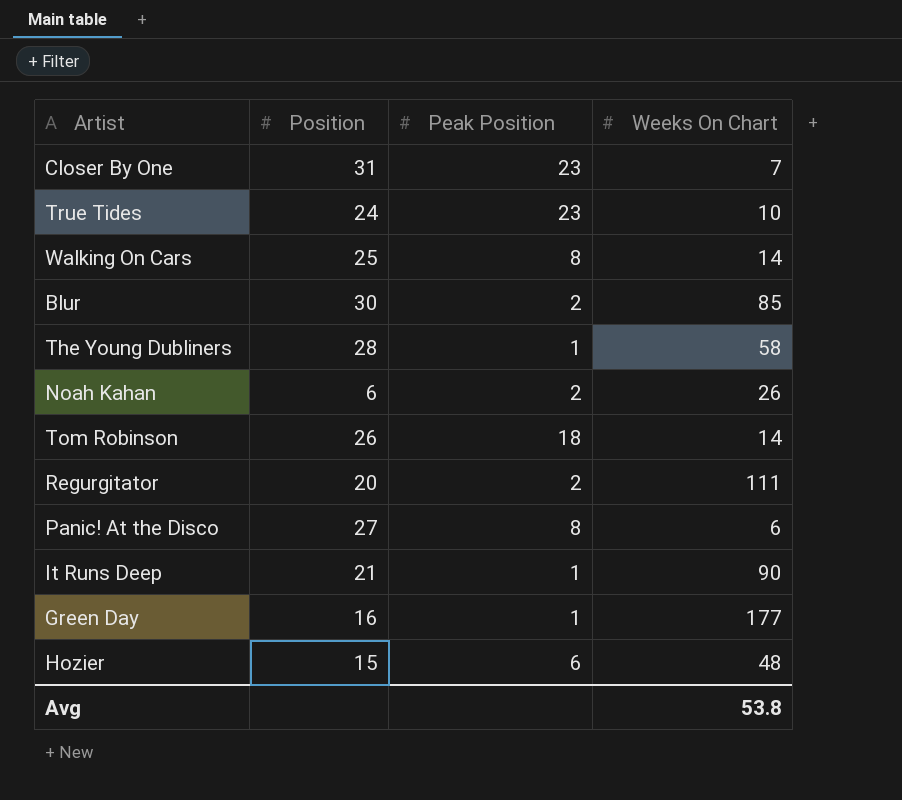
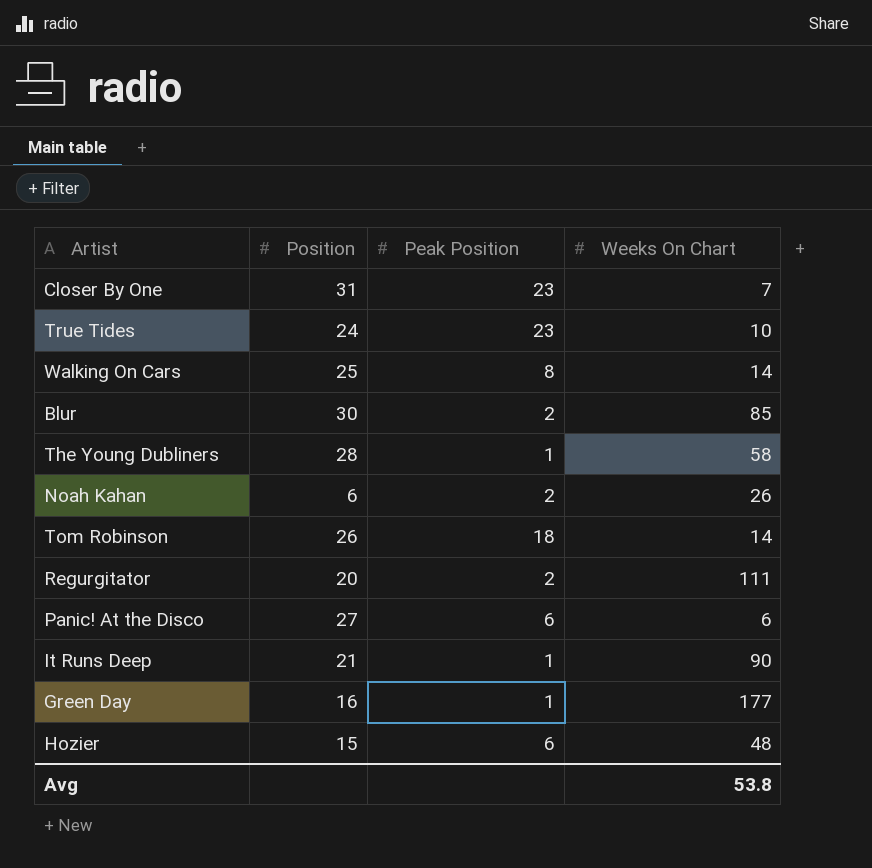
Panic! At the Disco | Peak Position: 8 -> 6

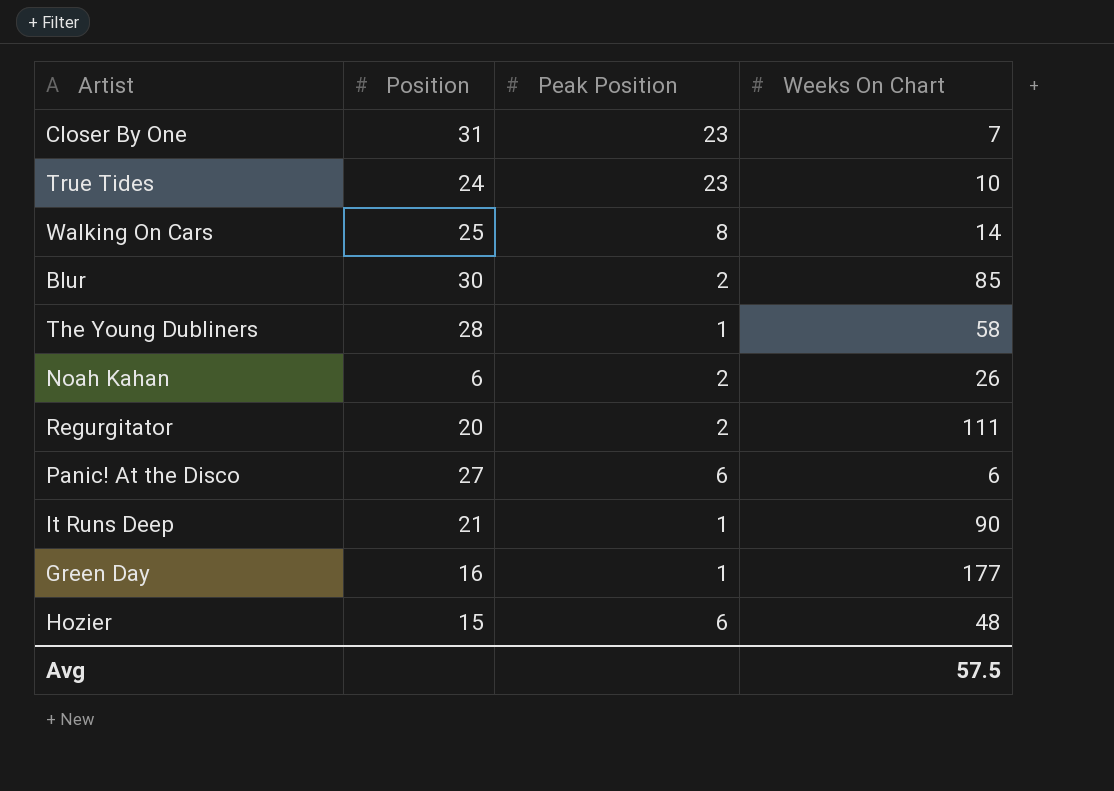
row Tom Robinson: 26 | 18 | 14 -> none
Avg | Weeks On Chart: 53.8 -> 57.5

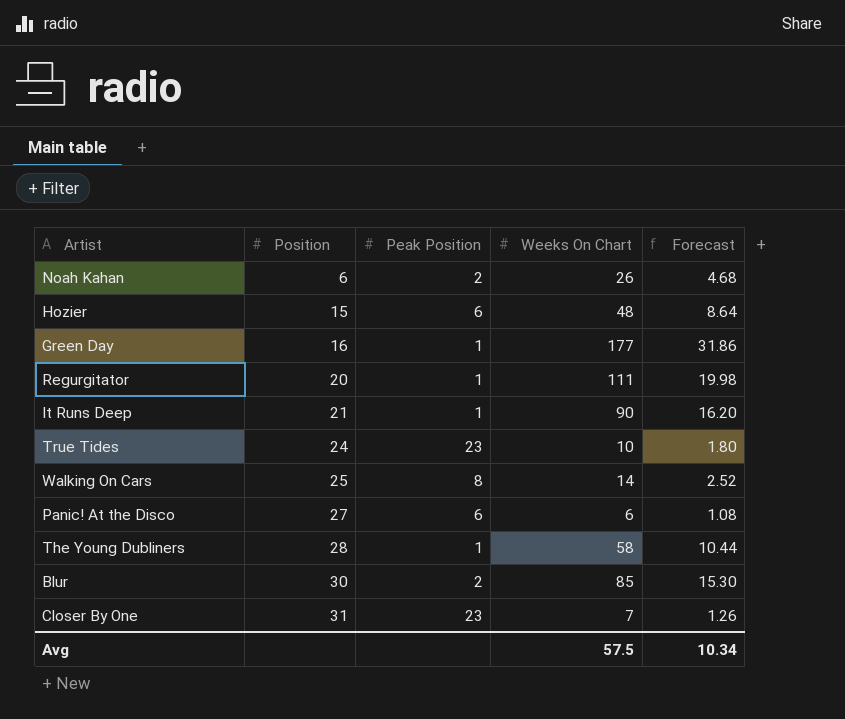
row order: none -> Position ascending
column Forecast | formula: none -> [Weeks On Chart] * 0.18
Regurgitator | Peak Position: 2 -> 1

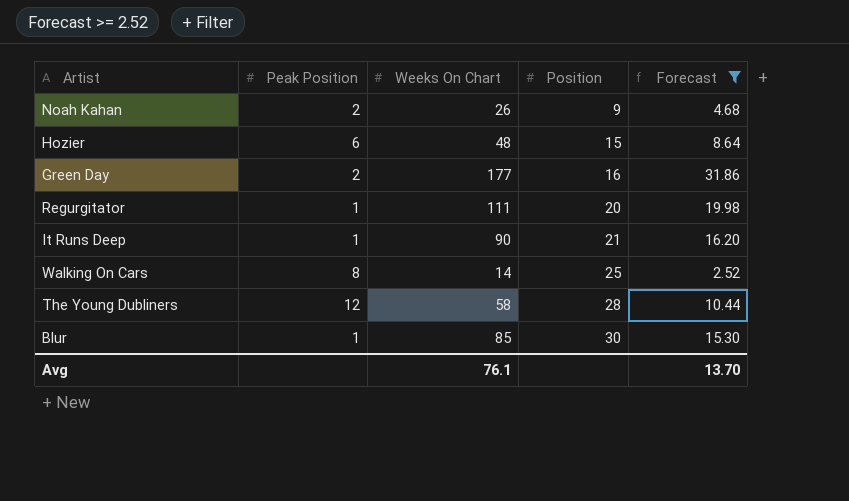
filter: none -> Forecast >= 2.52
column Position | position: 2 -> 4
Noah Kahan | Position: 6 -> 9
Green Day | Peak Position: 1 -> 2
The Young Dubliners | Peak Position: 1 -> 12
Blur | Peak Position: 2 -> 1
Avg | Weeks On Chart: 57.5 -> 76.1
Avg | Forecast: 10.34 -> 13.70

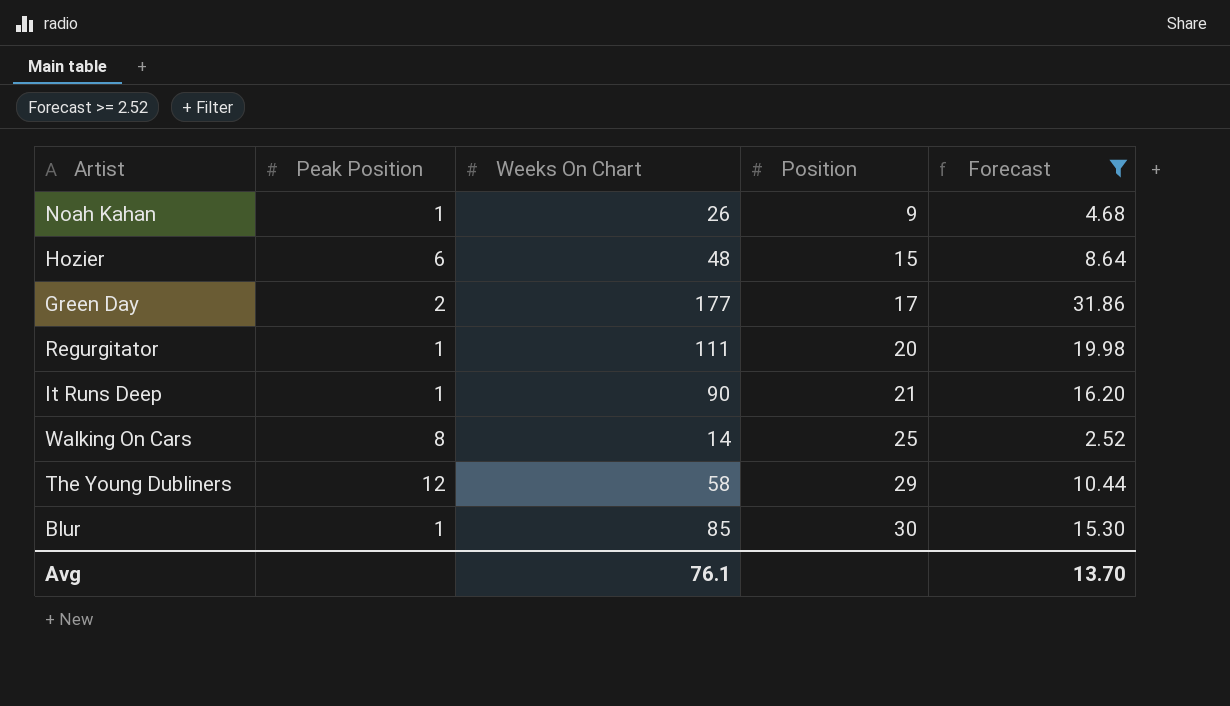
Noah Kahan | Peak Position: 2 -> 1
Green Day | Position: 16 -> 17
The Young Dubliners | Position: 28 -> 29

